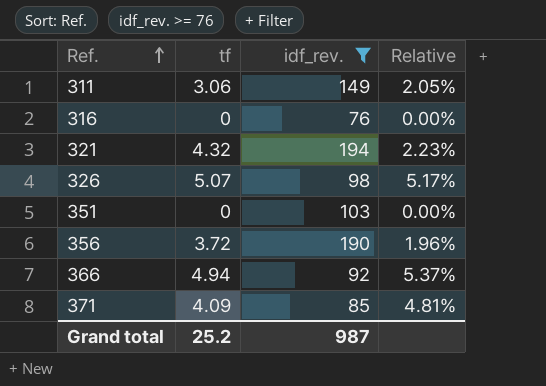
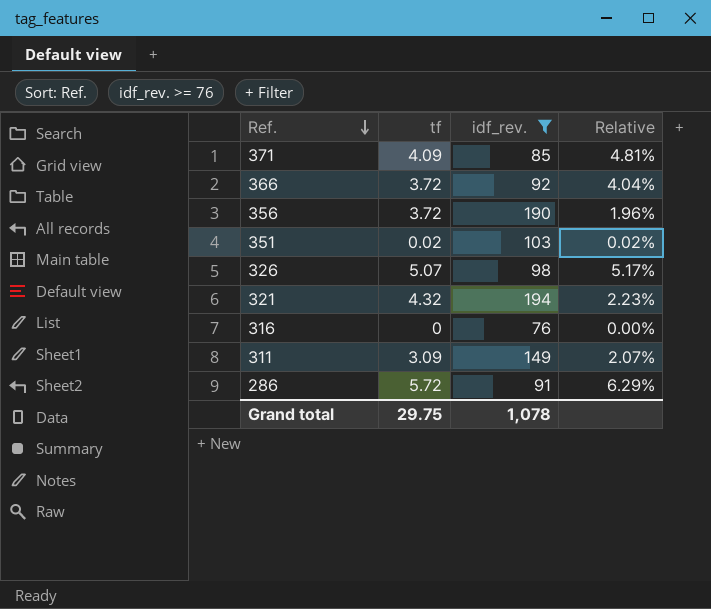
row order: Ref. ascending -> Ref. descending
366 | tf: 4.94 -> 3.72
366 | Relative: 5.37% -> 4.04%
351 | tf: 0 -> 0.02
351 | Relative: 0.00% -> 0.02%
311 | tf: 3.06 -> 3.09
311 | Relative: 2.05% -> 2.07%
row 286: none -> 5.72 | 91 | 6.29%
Grand total | tf: 25.2 -> 29.75
Grand total | idf_rev.: 987 -> 1,078

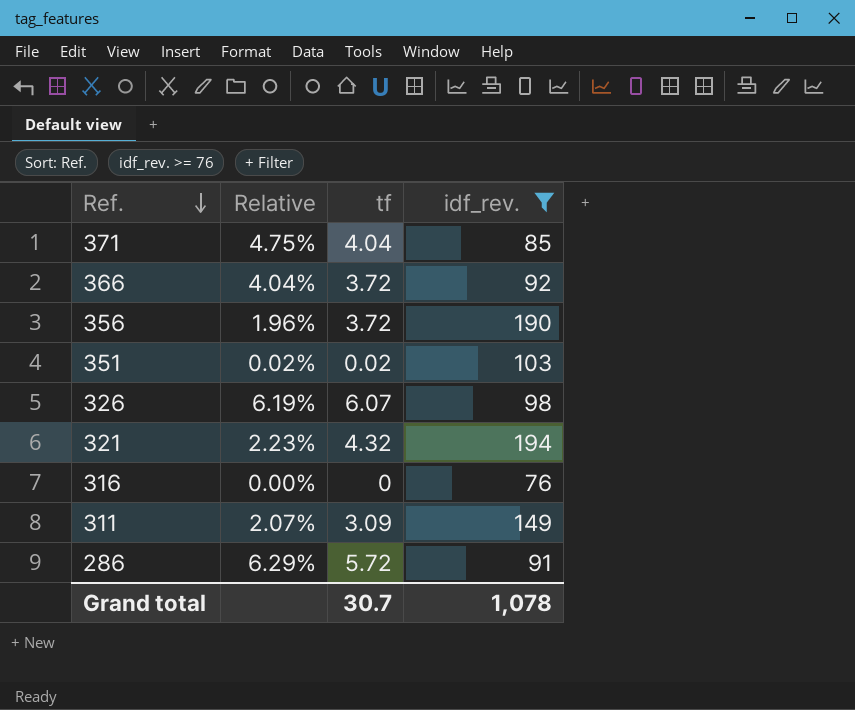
column Relative | position: 4 -> 2
371 | Relative: 4.81% -> 4.75%
371 | tf: 4.09 -> 4.04
326 | Relative: 5.17% -> 6.19%
326 | tf: 5.07 -> 6.07
Grand total | tf: 29.75 -> 30.7

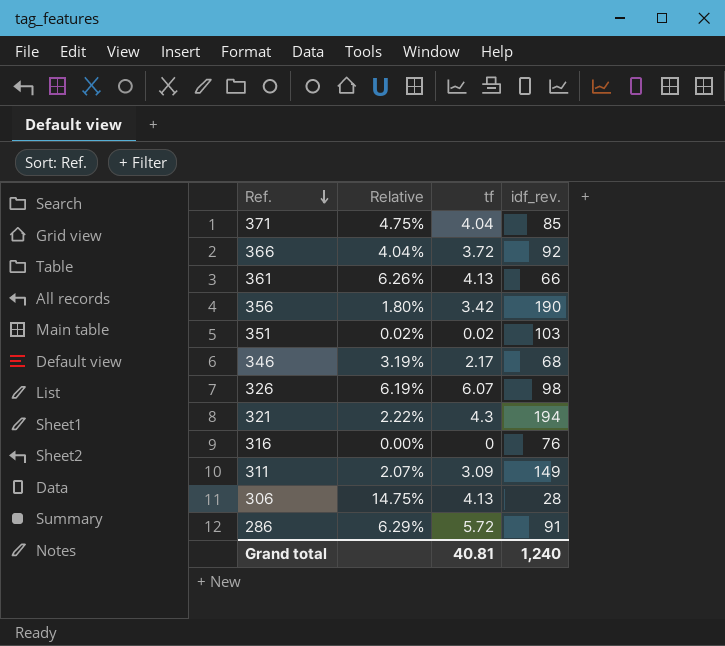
filter: idf_rev. >= 76 -> none
356 | Relative: 1.96% -> 1.80%
356 | tf: 3.72 -> 3.42
321 | Relative: 2.23% -> 2.22%
321 | tf: 4.32 -> 4.3
Grand total | tf: 30.7 -> 40.81
Grand total | idf_rev.: 1,078 -> 1,240

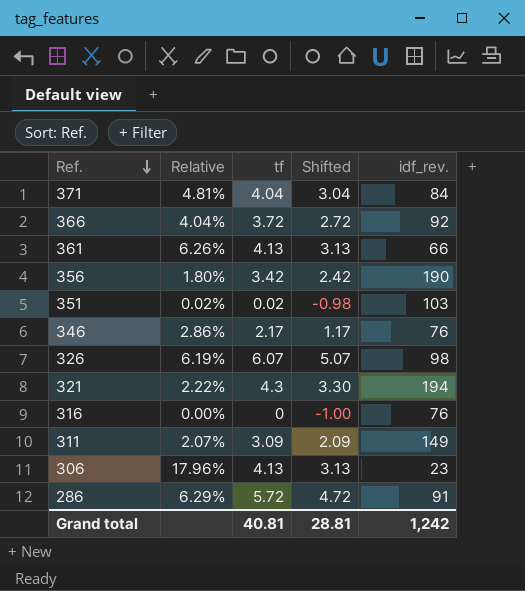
column Shifted | formula: none -> [tf] - 1
371 | Relative: 4.75% -> 4.81%
371 | idf_rev.: 85 -> 84
346 | Relative: 3.19% -> 2.86%
346 | idf_rev.: 68 -> 76
306 | Relative: 14.75% -> 17.96%
306 | idf_rev.: 28 -> 23
Grand total | idf_rev.: 1,240 -> 1,242

